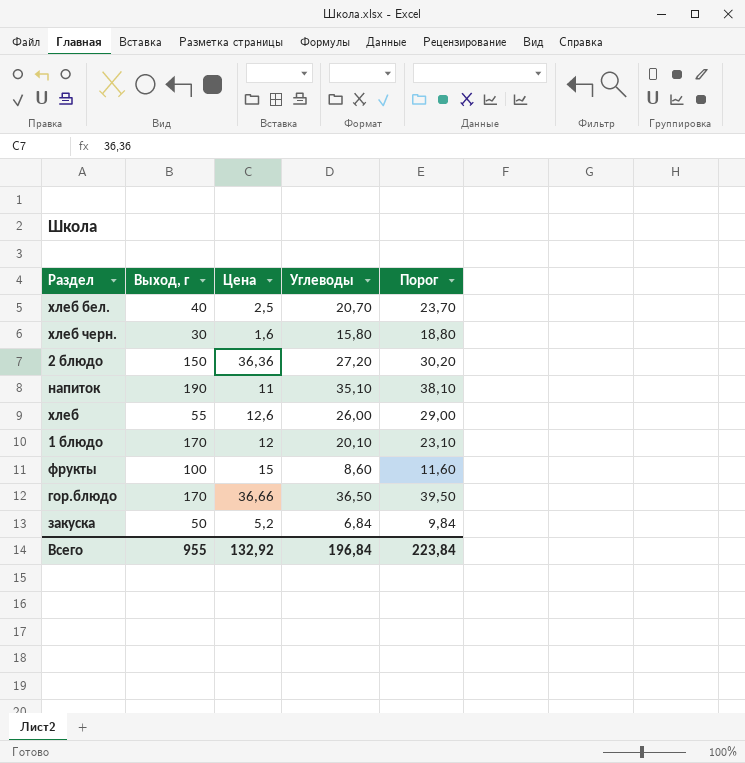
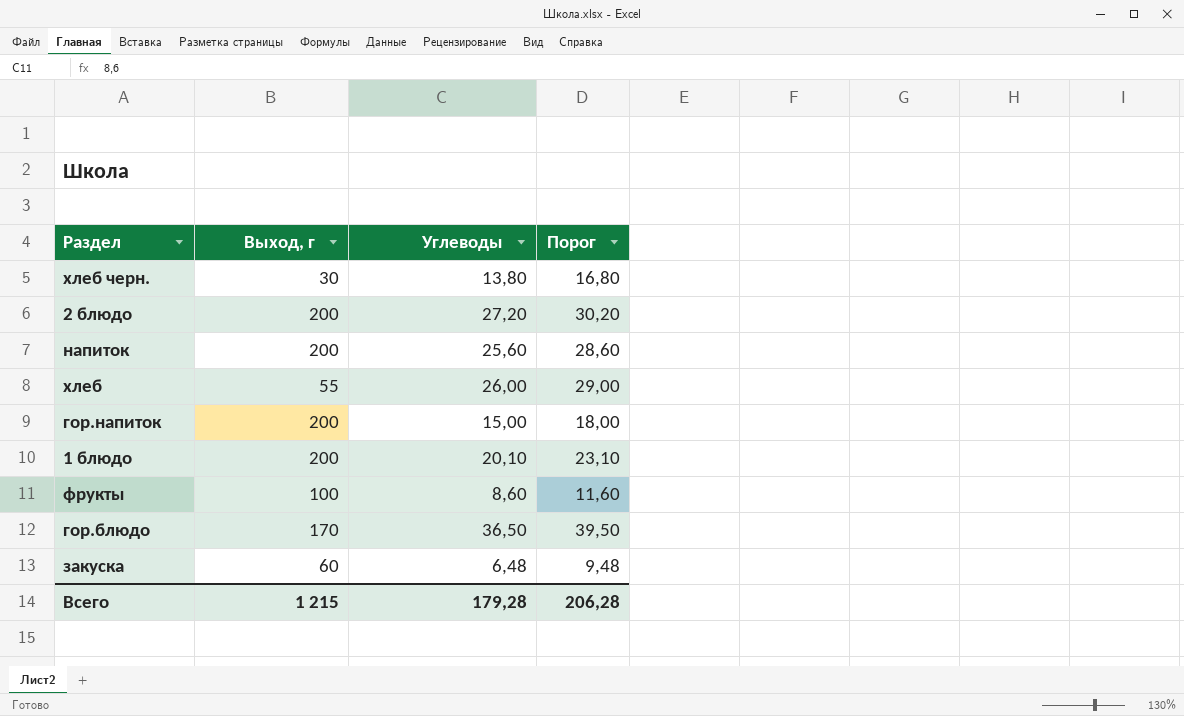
column Цена | position: 3 -> none
row хлеб бел.: 40 | 2,5 | 20,70 | 23,70 -> none
хлеб черн. | Углеводы: 15,80 -> 13,80
хлеб черн. | Порог: 18,80 -> 16,80
2 блюдо | Выход, г: 150 -> 200
напиток | Выход, г: 190 -> 200
напиток | Углеводы: 35,10 -> 25,60
напиток | Порог: 38,10 -> 28,60
row гор.напиток: none -> 200 | 15,00 | 18,00
1 блюдо | Выход, г: 170 -> 200
закуска | Выход, г: 50 -> 60
закуска | Углеводы: 6,84 -> 6,48
закуска | Порог: 9,84 -> 9,48
Всего | Выход, г: 955 -> 1 215
Всего | Углеводы: 196,84 -> 179,28
Всего | Порог: 223,84 -> 206,28

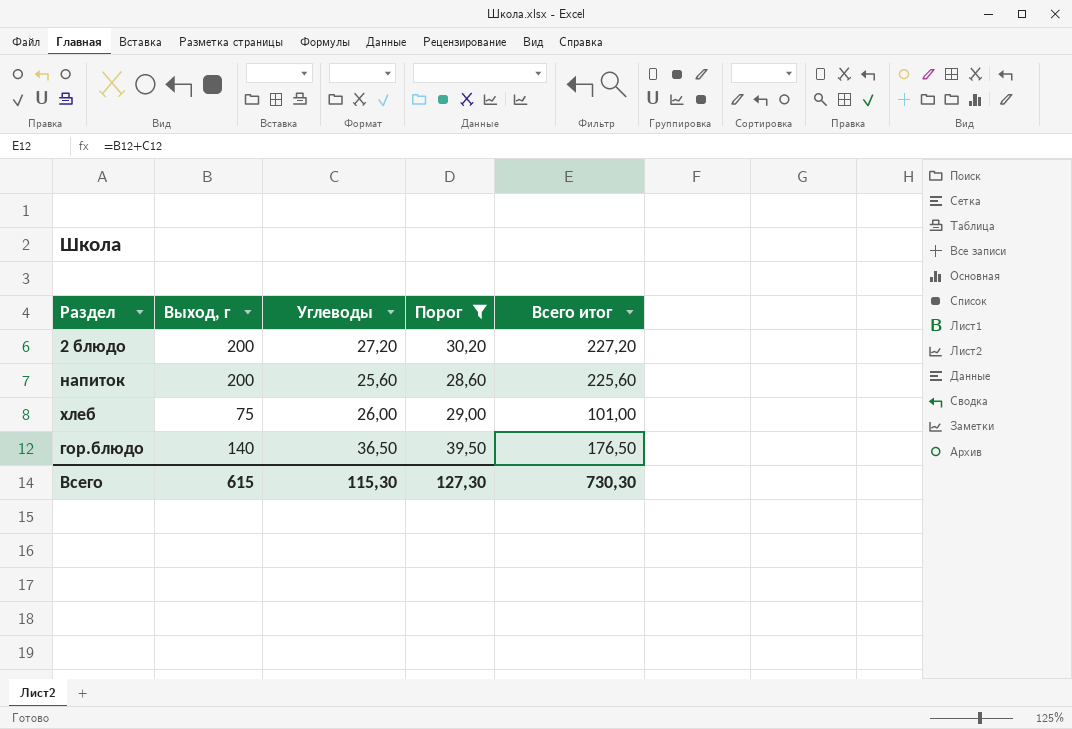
filter: none -> Порог >= 28,60
column Всего итог | formula: none -> [Выход, г] + [Углеводы]
хлеб | Выход, г: 55 -> 75
гор.блюдо | Выход, г: 170 -> 140
Всего | Выход, г: 1 215 -> 615
Всего | Углеводы: 179,28 -> 115,30
Всего | Порог: 206,28 -> 127,30

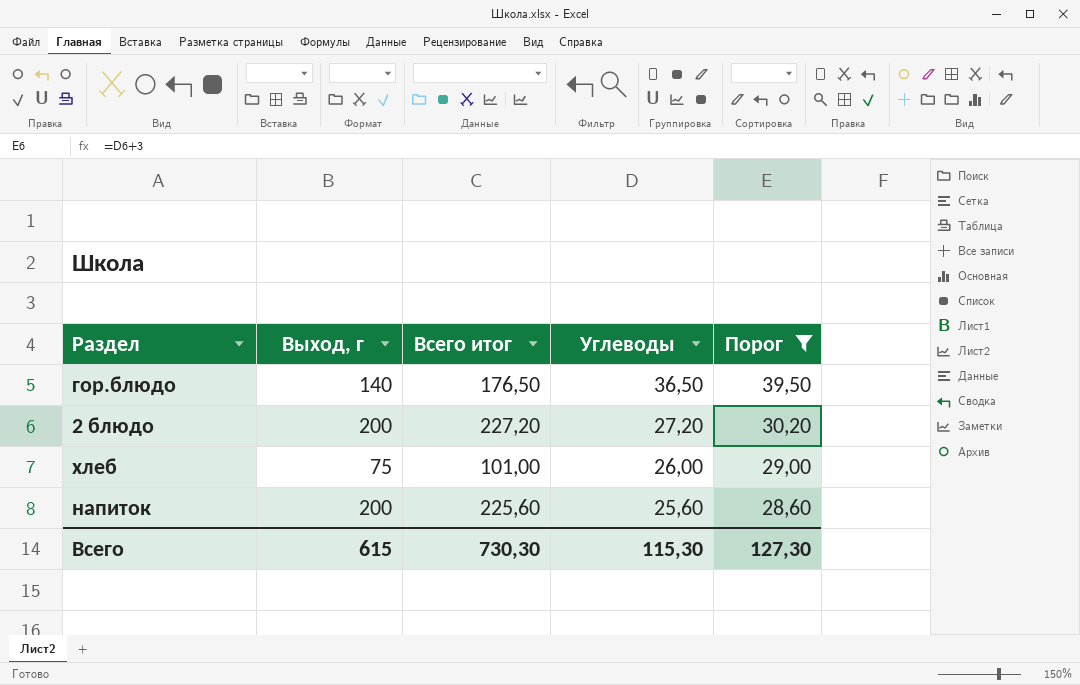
row order: none -> Углеводы descending
column Всего итог | position: 5 -> 3

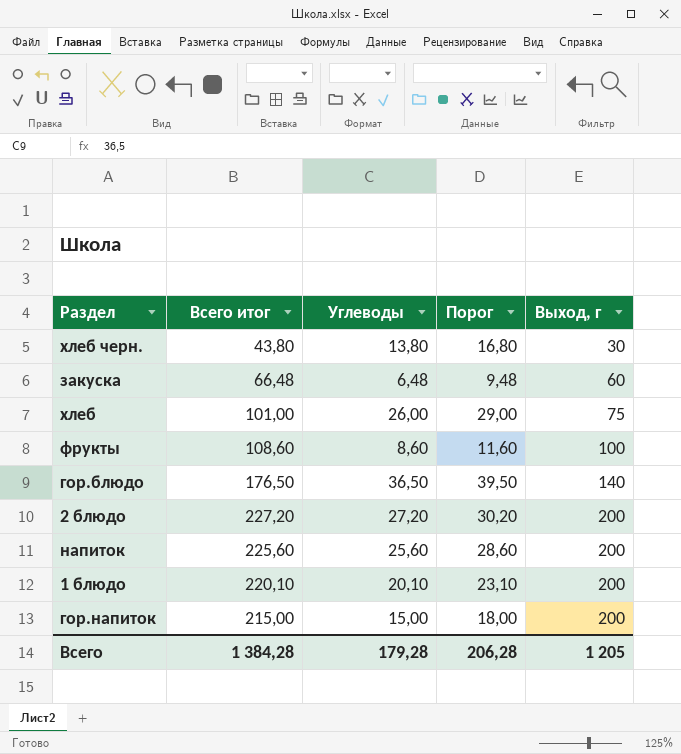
filter: Порог >= 28,60 -> none
row order: Углеводы descending -> Выход, г ascending
column Выход, г | position: 2 -> 5
Всего | Всего итог: 730,30 -> 1 384,28
Всего | Углеводы: 115,30 -> 179,28
Всего | Порог: 127,30 -> 206,28
Всего | Выход, г: 615 -> 1 205

